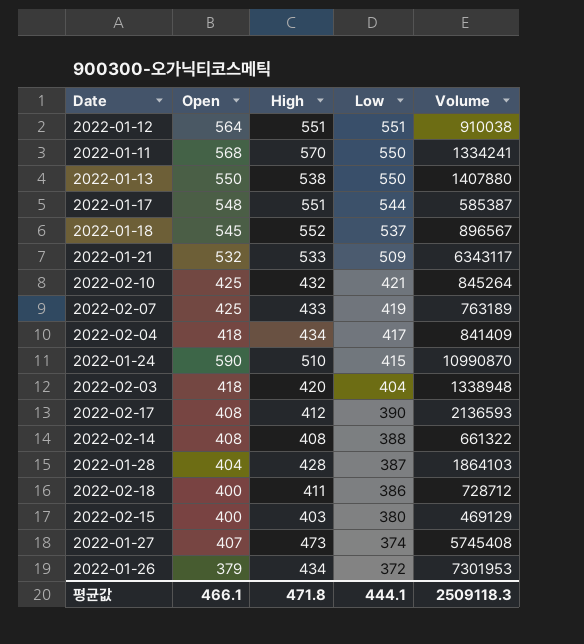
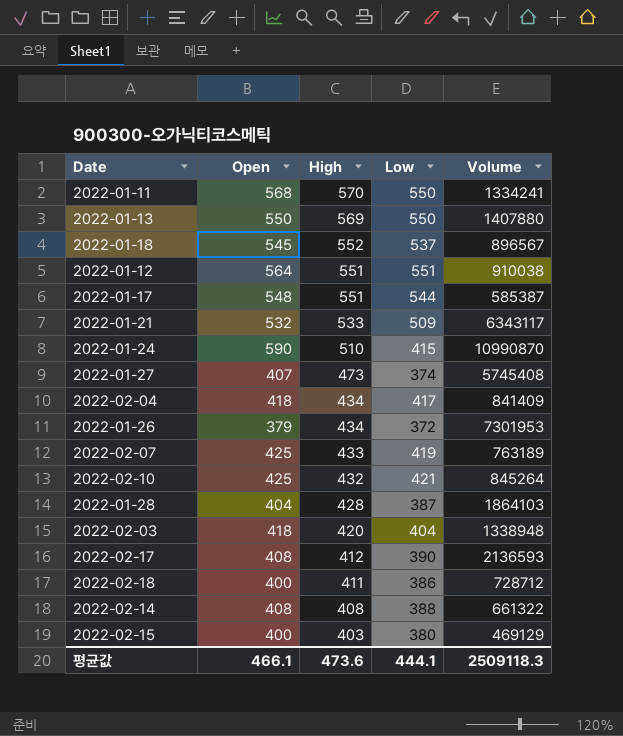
row order: Low descending -> High descending
2022-01-13 | High: 538 -> 569
평균값 | High: 471.8 -> 473.6

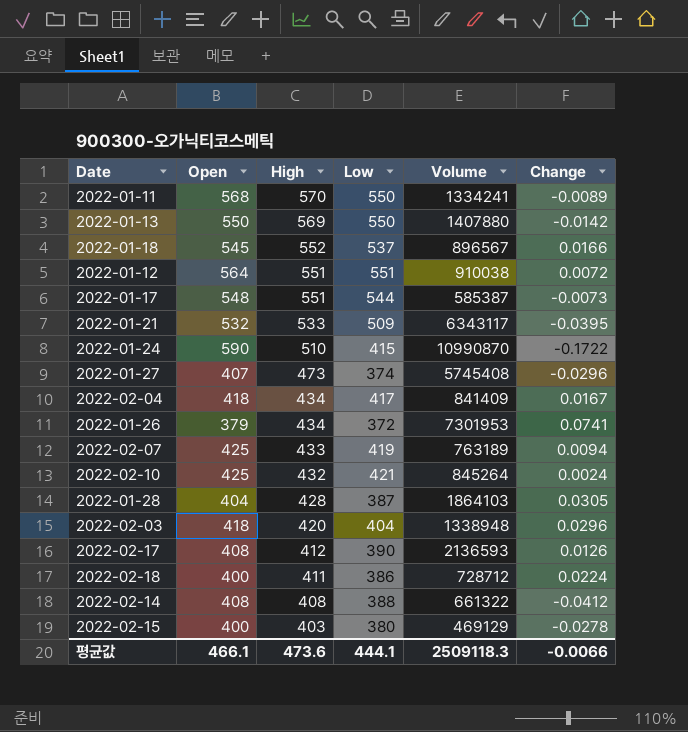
column Change | position: none -> 6

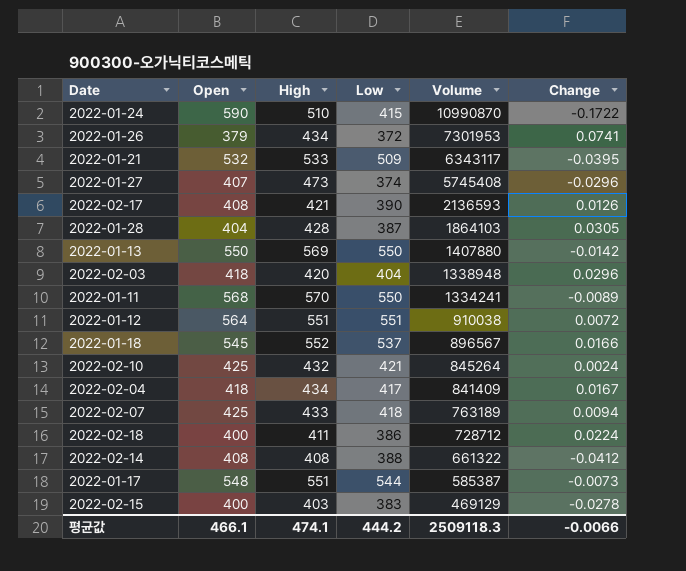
row order: High descending -> Volume descending
2022-02-17 | High: 412 -> 421
2022-02-07 | Low: 419 -> 418
2022-02-15 | Low: 380 -> 383
평균값 | High: 473.6 -> 474.1
평균값 | Low: 444.1 -> 444.2

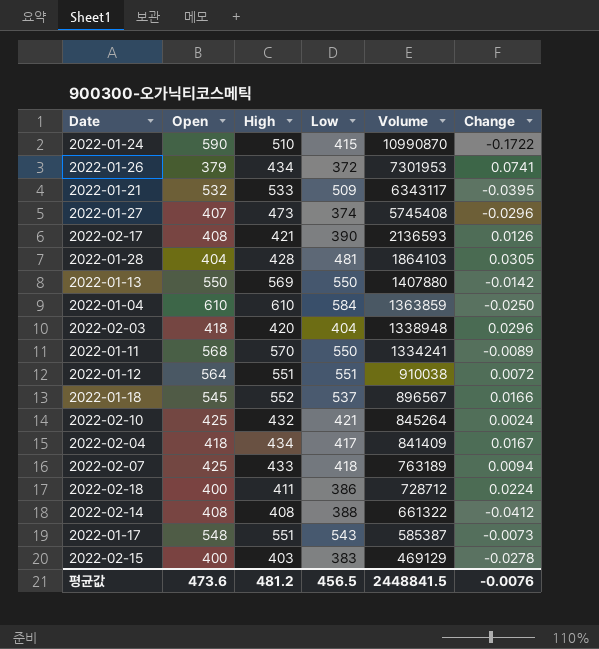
2022-01-28 | Low: 387 -> 481
row 2022-01-04: none -> 610 | 610 | 584 | 1363859 | -0.0250
2022-01-17 | Low: 544 -> 543
평균값 | Open: 466.1 -> 473.6
평균값 | High: 474.1 -> 481.2
평균값 | Low: 444.2 -> 456.5
평균값 | Volume: 2509118.3 -> 2448841.5
평균값 | Change: -0.0066 -> -0.0076

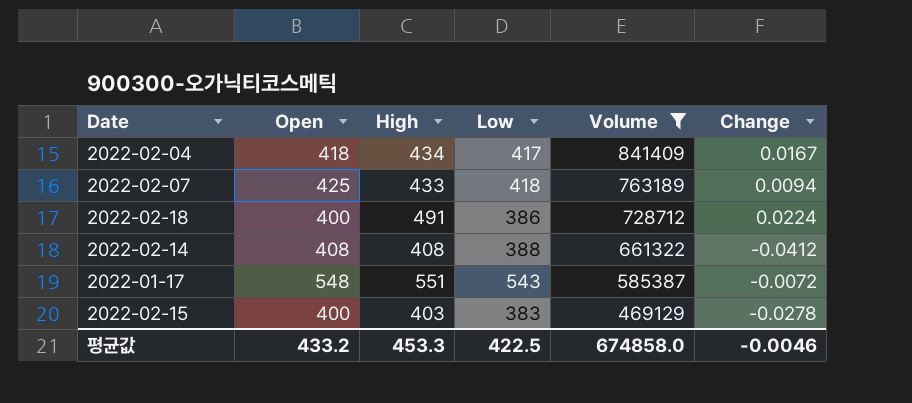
filter: none -> Volume <= 841409
2022-02-18 | High: 411 -> 491
2022-01-17 | Change: -0.0073 -> -0.0072
평균값 | Open: 473.6 -> 433.2
평균값 | High: 481.2 -> 453.3
평균값 | Low: 456.5 -> 422.5
평균값 | Volume: 2448841.5 -> 674858.0
평균값 | Change: -0.0076 -> -0.0046

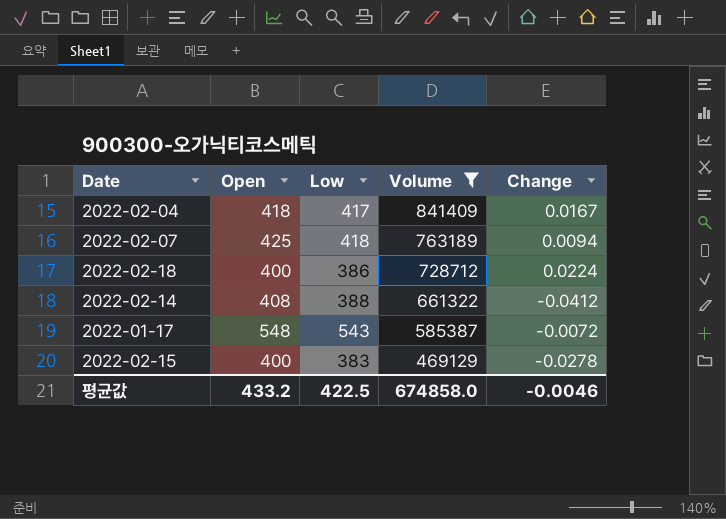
column High | position: 3 -> none

